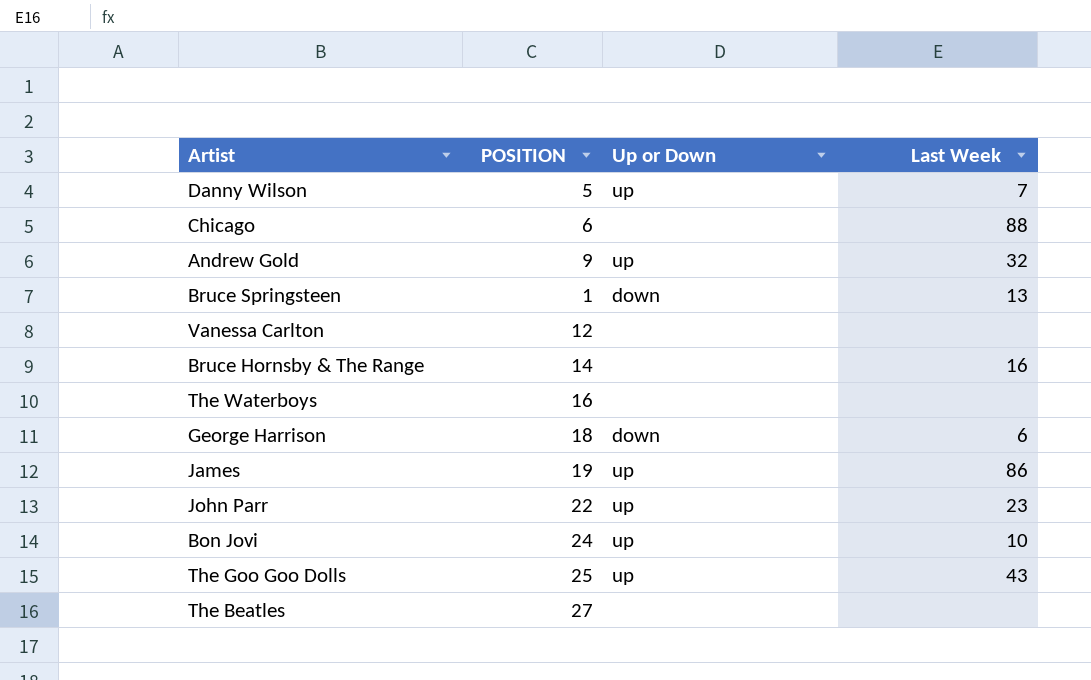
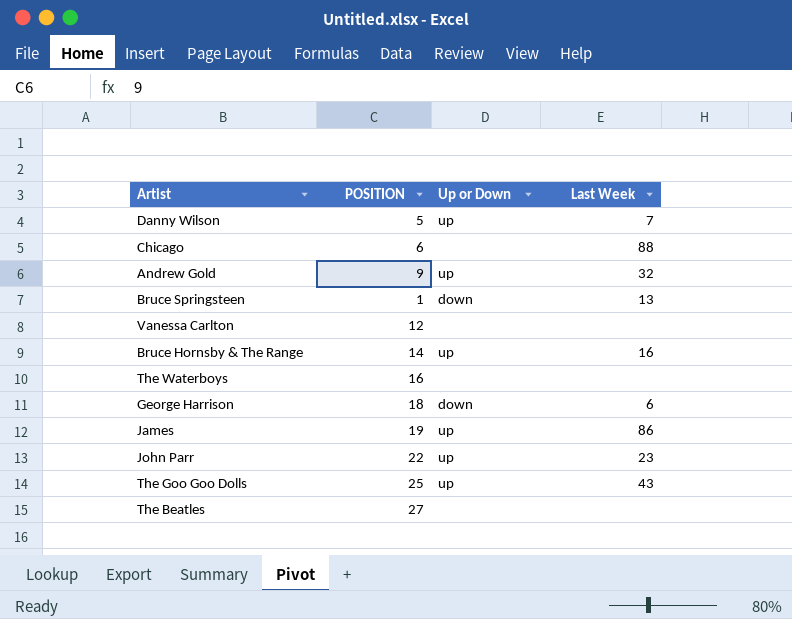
row Bon Jovi: 24 | up | 10 -> none
Bruce Hornsby & The Range | Up or Down: none -> up

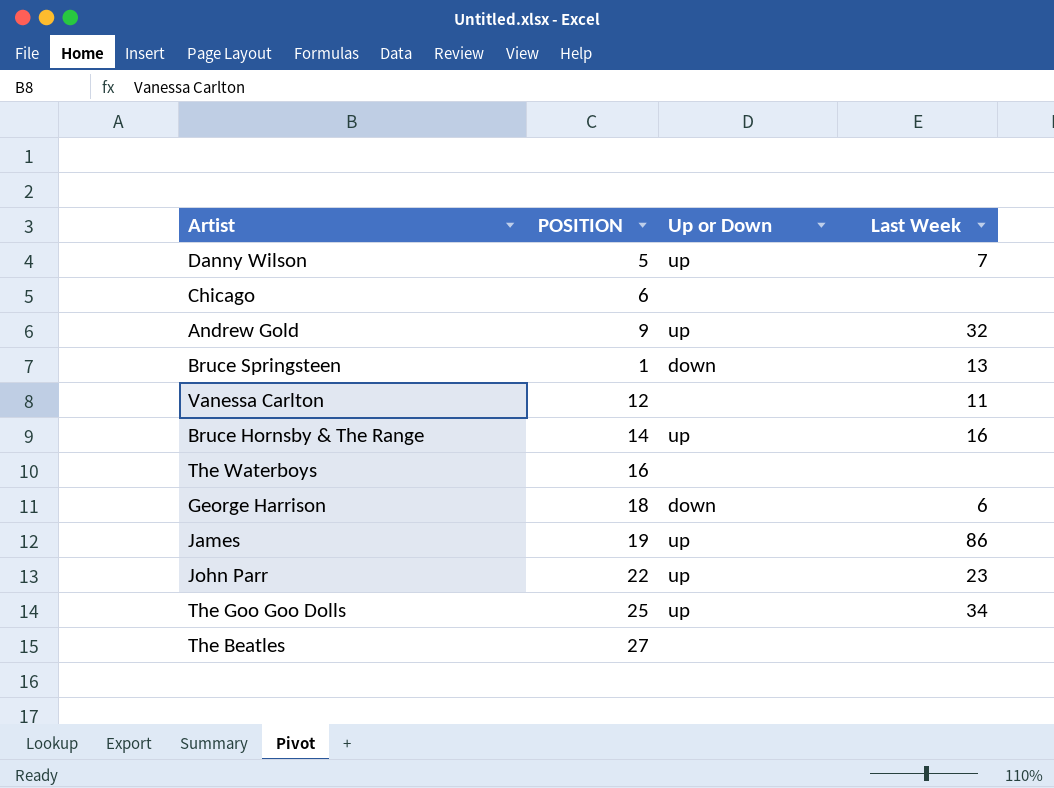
Chicago | Last Week: 88 -> none
Vanessa Carlton | Last Week: none -> 11
The Goo Goo Dolls | Last Week: 43 -> 34

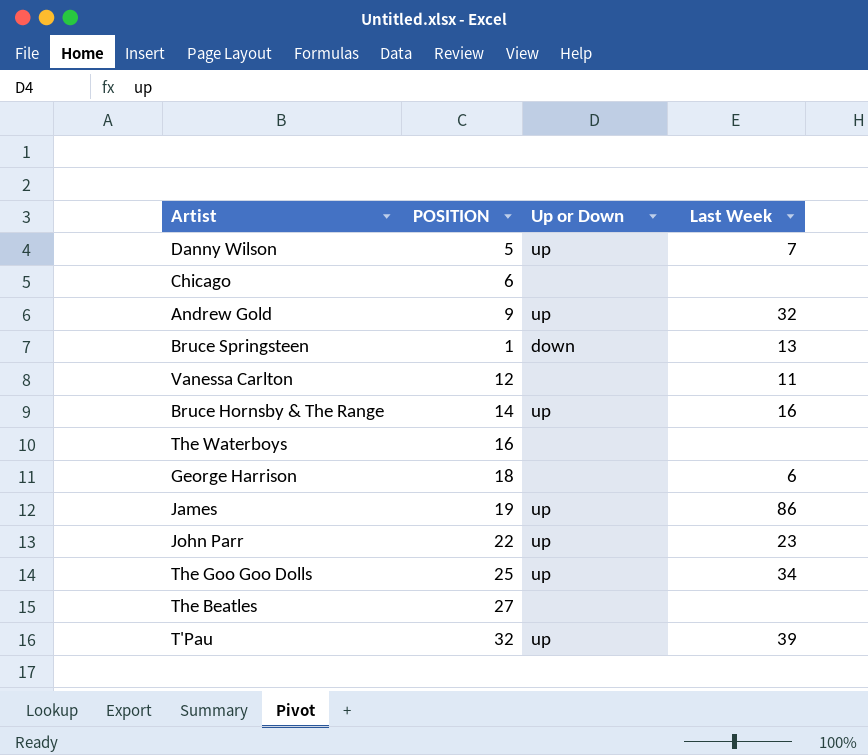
George Harrison | Up or Down: down -> none
row T'Pau: none -> 32 | up | 39

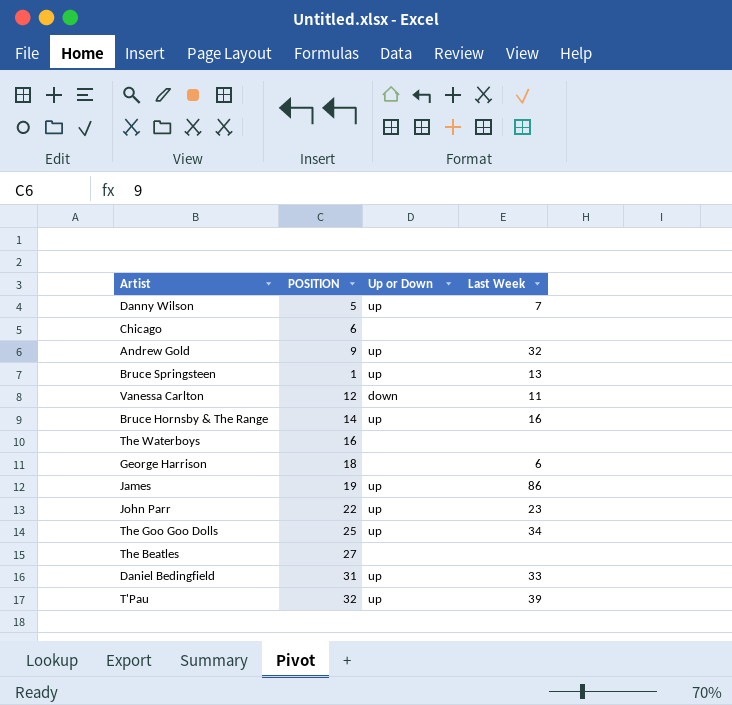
Bruce Springsteen | Up or Down: down -> up
Vanessa Carlton | Up or Down: none -> down
row Daniel Bedingfield: none -> 31 | up | 33

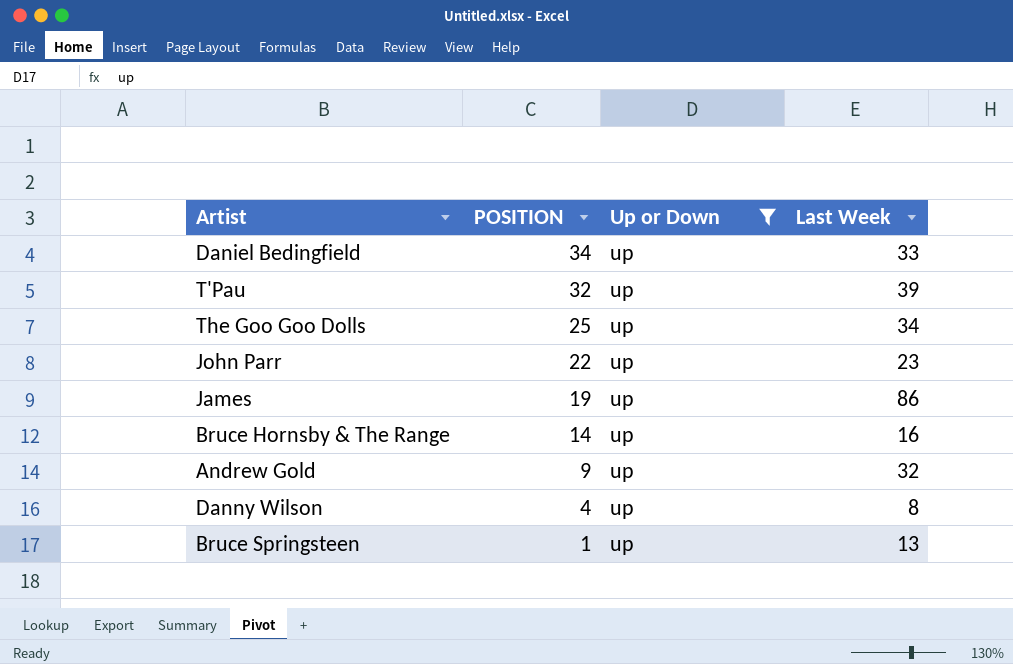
filter: none -> Up or Down = up
row order: none -> POSITION descending
Daniel Bedingfield | POSITION: 31 -> 34
Danny Wilson | POSITION: 5 -> 4
Danny Wilson | Last Week: 7 -> 8

